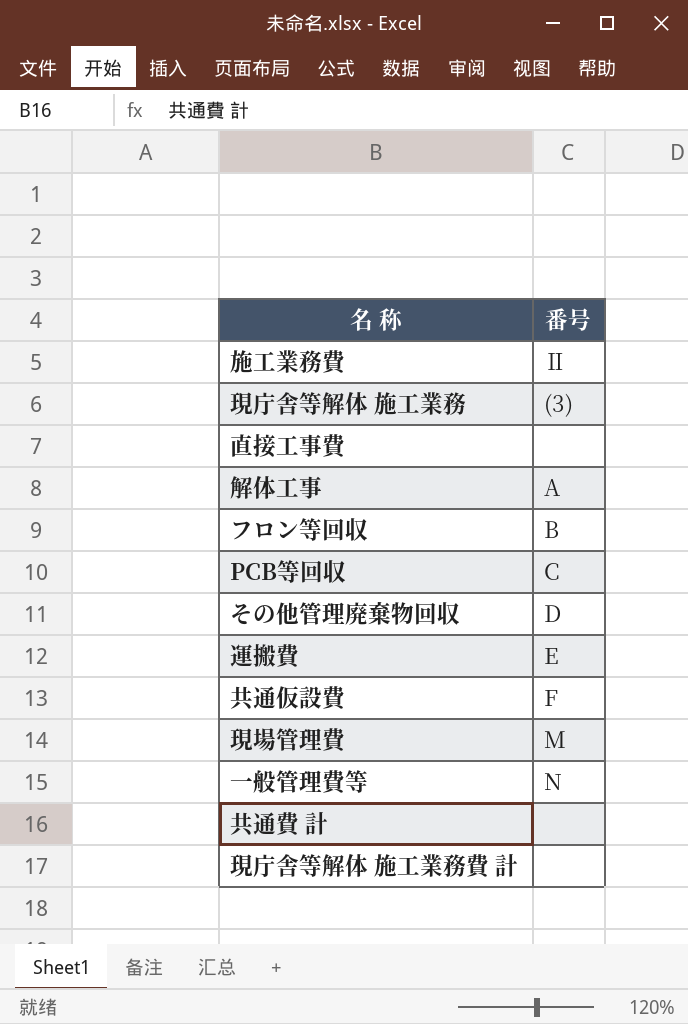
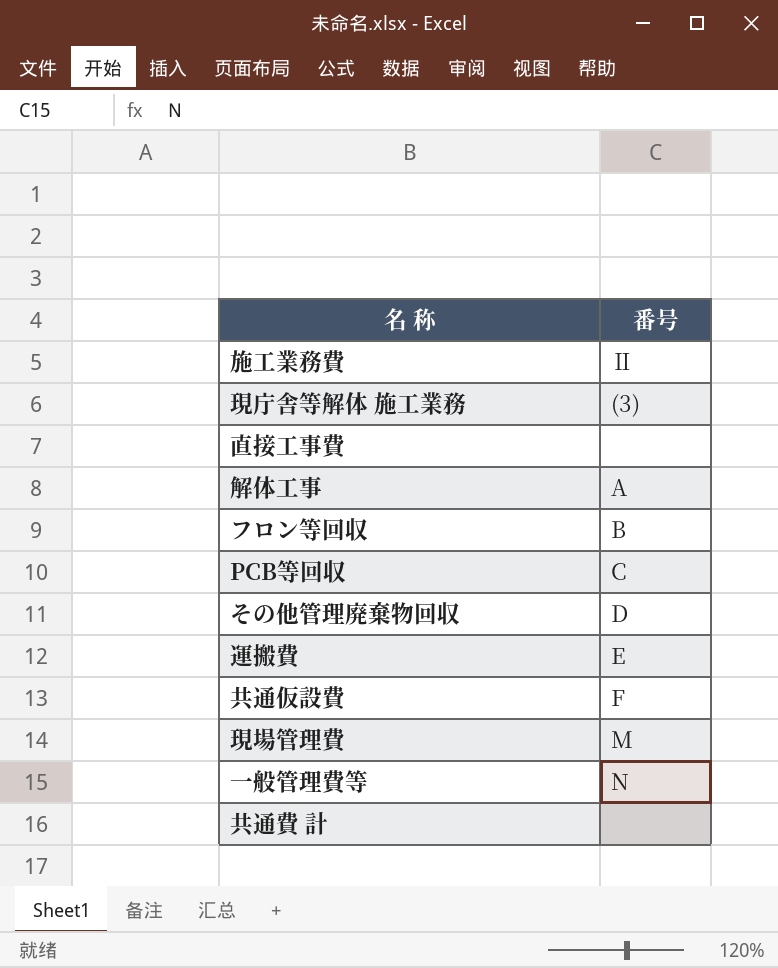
row 現庁舎等解体 施工業務費 計: none -> none

